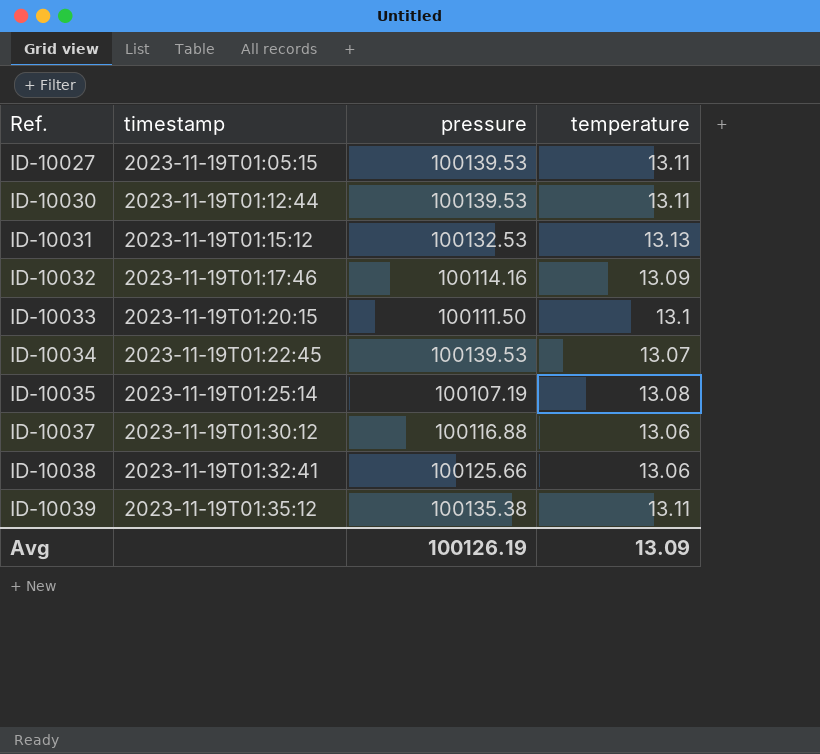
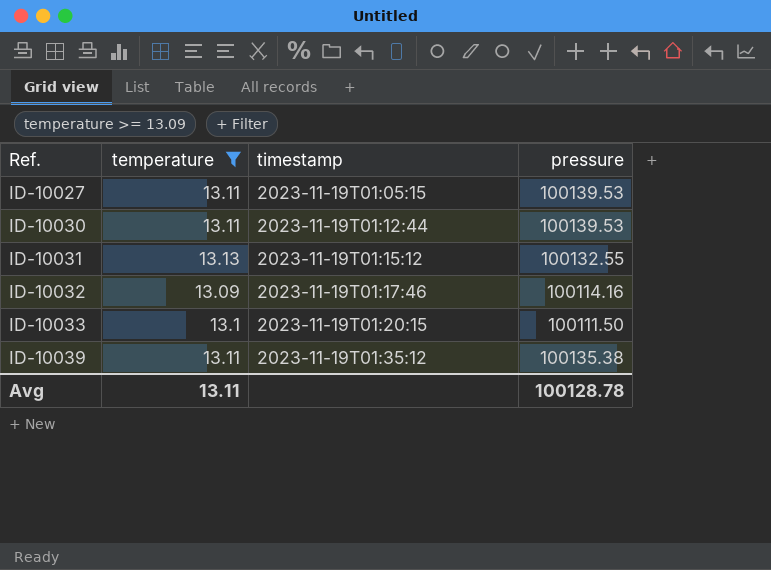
filter: none -> temperature >= 13.09
column temperature | position: 4 -> 2
ID-10031 | pressure: 100132.53 -> 100132.55
Avg | temperature: 13.09 -> 13.11
Avg | pressure: 100126.19 -> 100128.78

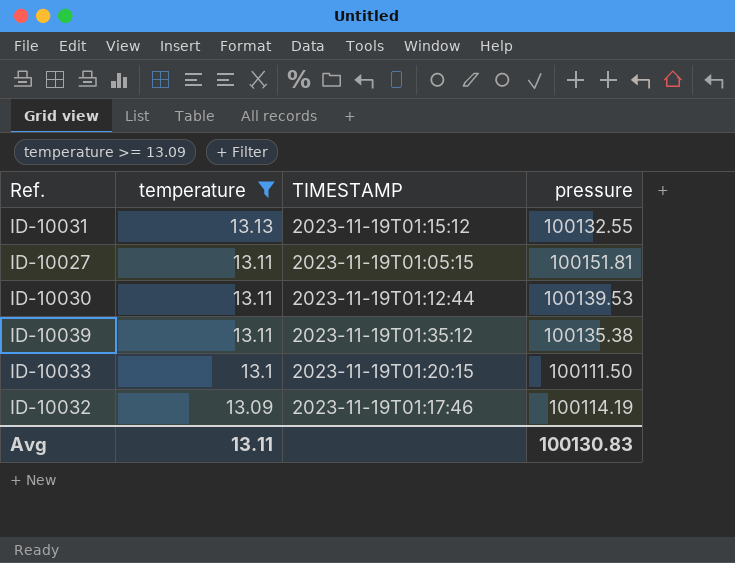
row order: Ref. ascending -> temperature descending
column name: timestamp -> TIMESTAMP
ID-10027 | pressure: 100139.53 -> 100151.81
ID-10032 | pressure: 100114.16 -> 100114.19
Avg | pressure: 100128.78 -> 100130.83

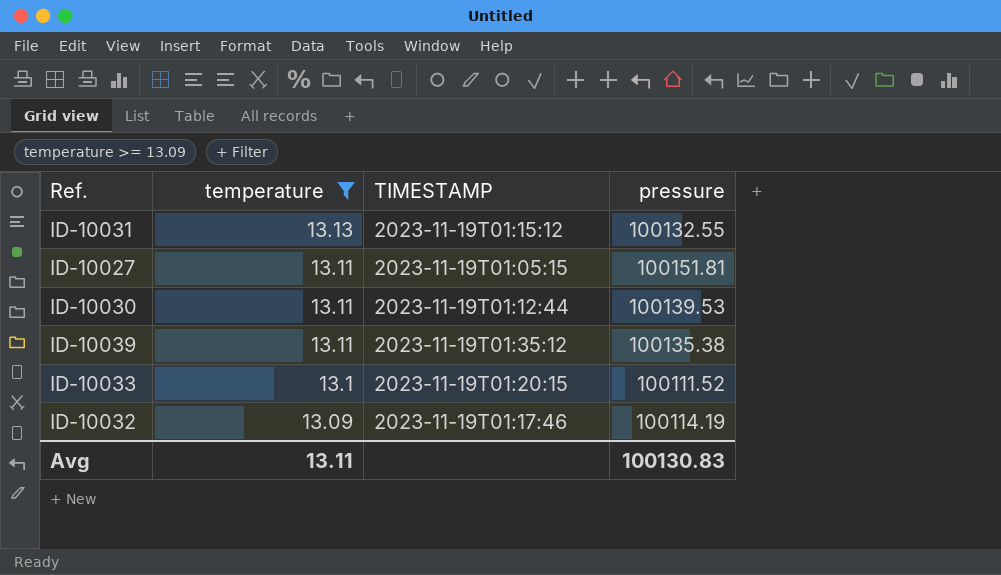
ID-10033 | pressure: 100111.50 -> 100111.52

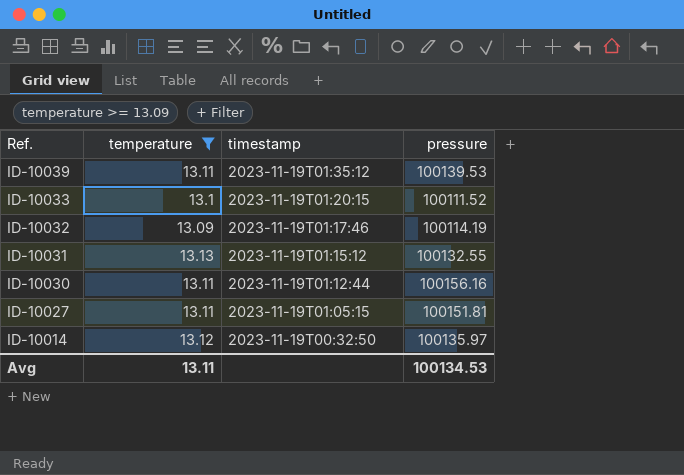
row order: temperature descending -> Ref. descending
column name: TIMESTAMP -> timestamp
ID-10039 | pressure: 100135.38 -> 100139.53
ID-10030 | pressure: 100139.53 -> 100156.16
row ID-10014: none -> 13.12 | 2023-11-19T00:32:50 | 100135.97
Avg | pressure: 100130.83 -> 100134.53

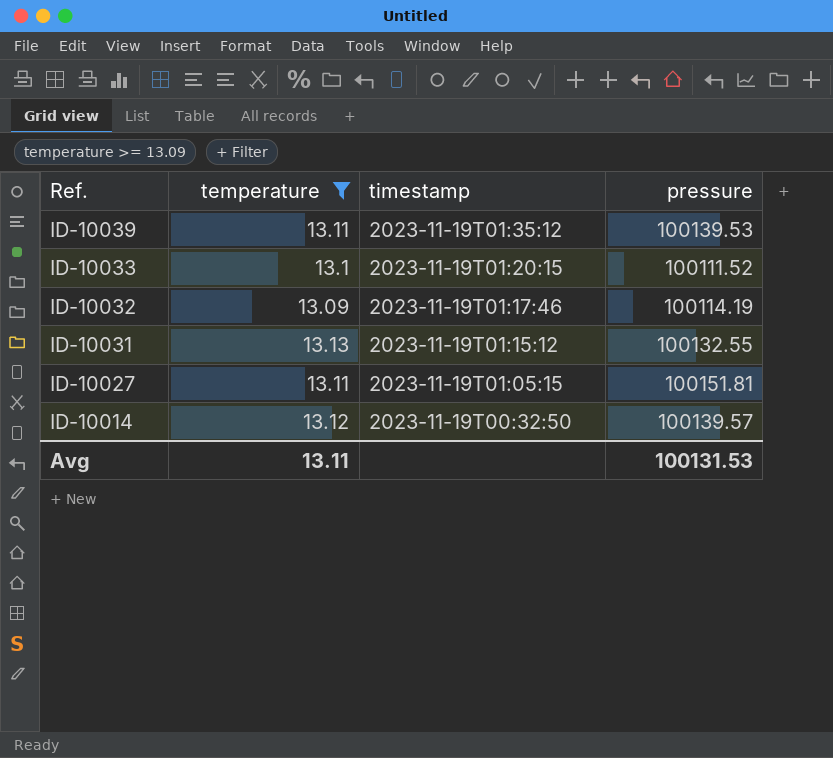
row ID-10030: 13.11 | 2023-11-19T01:12:44 | 100156.16 -> none
ID-10014 | pressure: 100135.97 -> 100139.57
Avg | pressure: 100134.53 -> 100131.53

